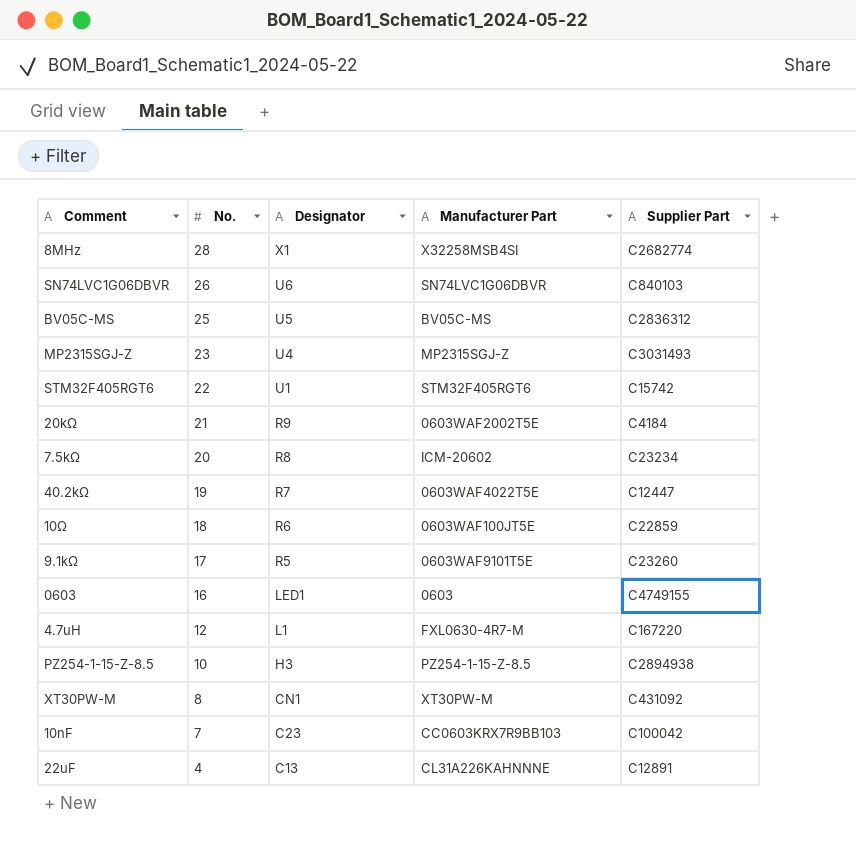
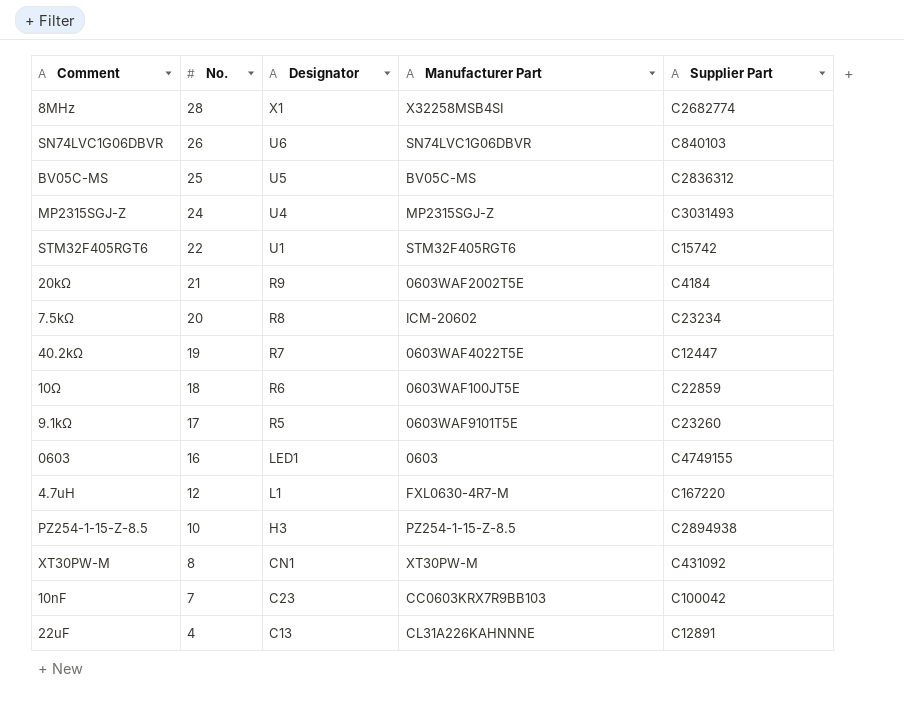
MP2315SGJ-Z | No.: 23 -> 24

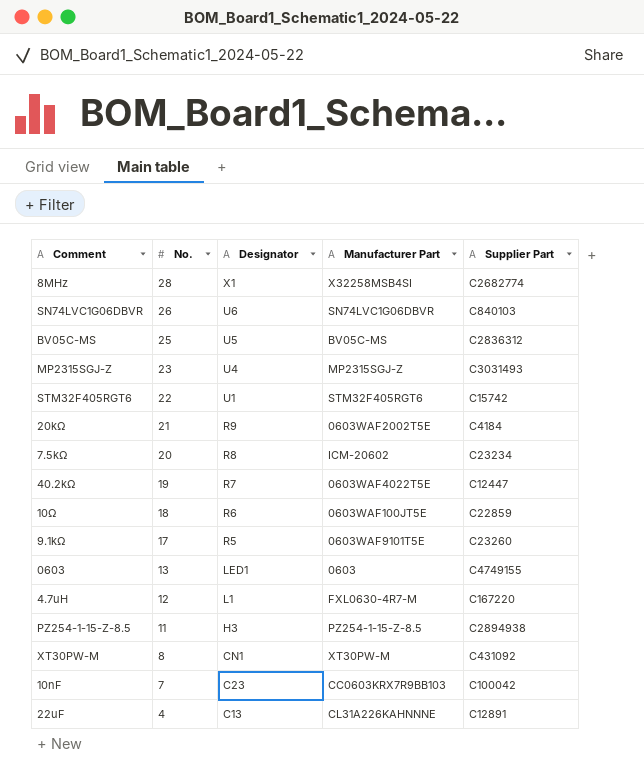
MP2315SGJ-Z | No.: 24 -> 23
0603 | No.: 16 -> 13
PZ254-1-15-Z-8.5 | No.: 10 -> 11

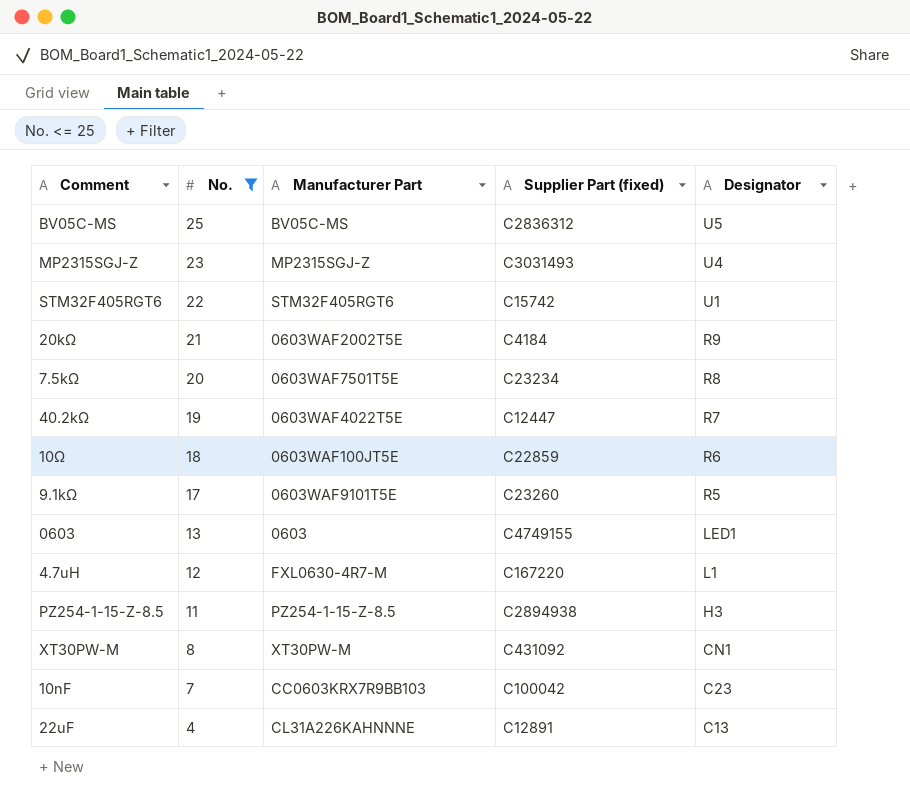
filter: none -> No. <= 25
column name: Supplier Part -> Supplier Part (fixed)
column Designator | position: 3 -> 5
7.5kΩ | Manufacturer Part: ICM-20602 -> 0603WAF7501T5E

